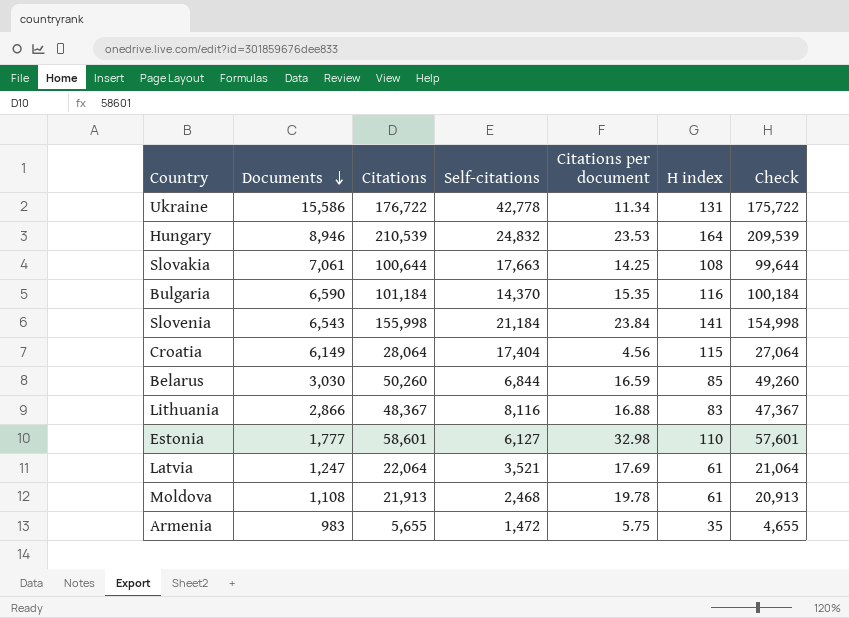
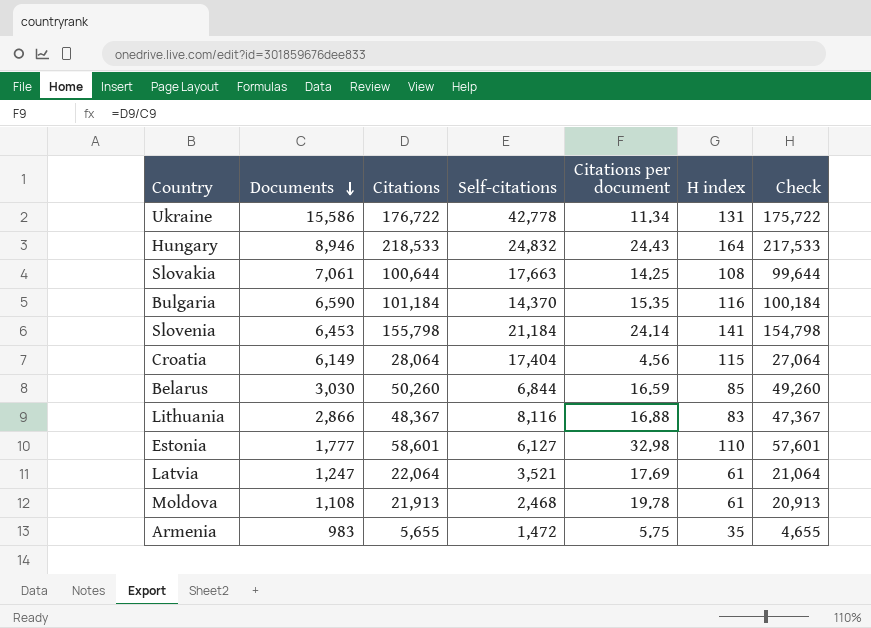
Hungary | Citations: 210,539 -> 218,533
Hungary | Citations per document: 23.53 -> 24.43
Hungary | Check: 209,539 -> 217,533
Slovenia | Documents: 6,543 -> 6,453
Slovenia | Citations: 155,998 -> 155,798
Slovenia | Citations per document: 23.84 -> 24.14
Slovenia | Check: 154,998 -> 154,798

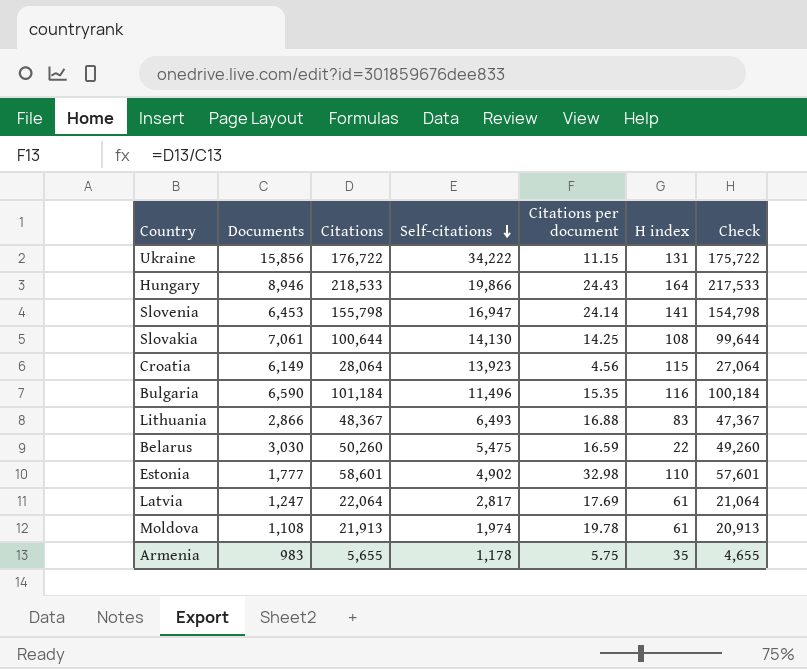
row order: Documents descending -> Self-citations descending
Ukraine | Documents: 15,586 -> 15,856
Ukraine | Self-citations: 42,778 -> 34,222
Ukraine | Citations per document: 11.34 -> 11.15
Hungary | Self-citations: 24,832 -> 19,866
Slovenia | Self-citations: 21,184 -> 16,947
Slovakia | Self-citations: 17,663 -> 14,130
Croatia | Self-citations: 17,404 -> 13,923
Bulgaria | Self-citations: 14,370 -> 11,496
Lithuania | Self-citations: 8,116 -> 6,493
Belarus | Self-citations: 6,844 -> 5,475
Belarus | H index: 85 -> 22
Estonia | Self-citations: 6,127 -> 4,902
Latvia | Self-citations: 3,521 -> 2,817
Moldova | Self-citations: 2,468 -> 1,974
Armenia | Self-citations: 1,472 -> 1,178

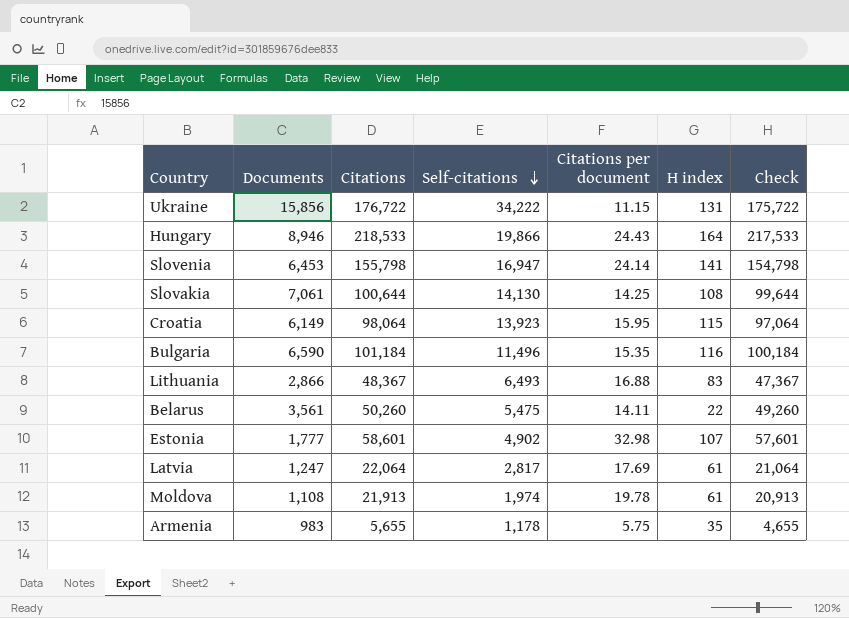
Croatia | Citations: 28,064 -> 98,064
Croatia | Citations per document: 4.56 -> 15.95
Croatia | Check: 27,064 -> 97,064
Belarus | Documents: 3,030 -> 3,561
Belarus | Citations per document: 16.59 -> 14.11
Estonia | H index: 110 -> 107

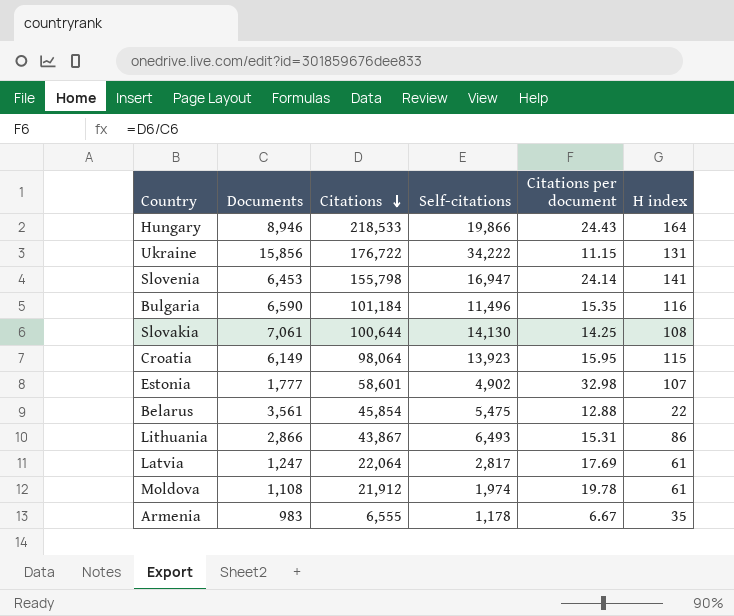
row order: Self-citations descending -> Citations descending
column Check | formula: [Citations] - 1000 -> none
Belarus | Citations: 50,260 -> 45,854
Belarus | Citations per document: 14.11 -> 12.88
Lithuania | Citations: 48,367 -> 43,867
Lithuania | Citations per document: 16.88 -> 15.31
Lithuania | H index: 83 -> 86
Moldova | Citations: 21,913 -> 21,912
Armenia | Citations: 5,655 -> 6,555
Armenia | Citations per document: 5.75 -> 6.67

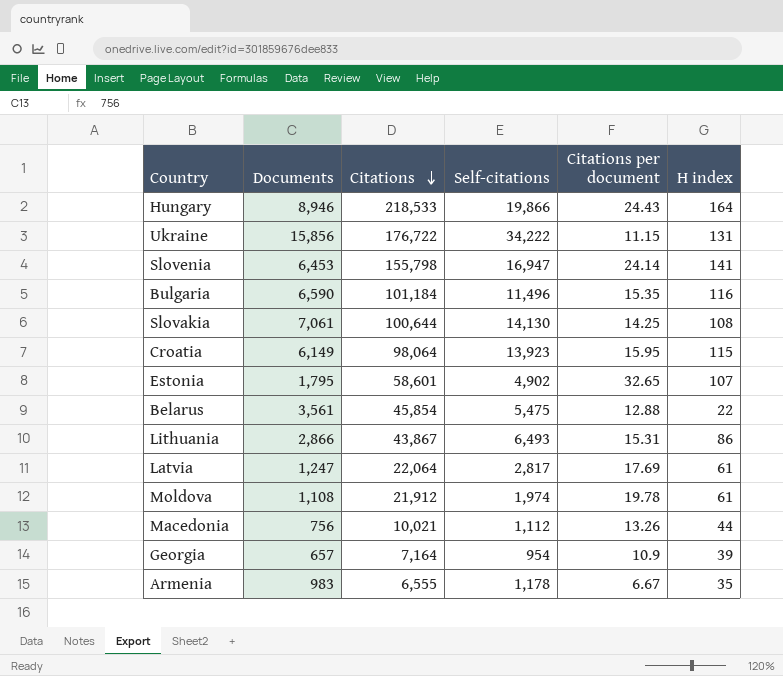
Estonia | Documents: 1,777 -> 1,795
Estonia | Citations per document: 32.98 -> 32.65
row Macedonia: none -> 756 | 10,021 | 1,112 | 13.26 | 44
row Georgia: none -> 657 | 7,164 | 954 | 10.9 | 39

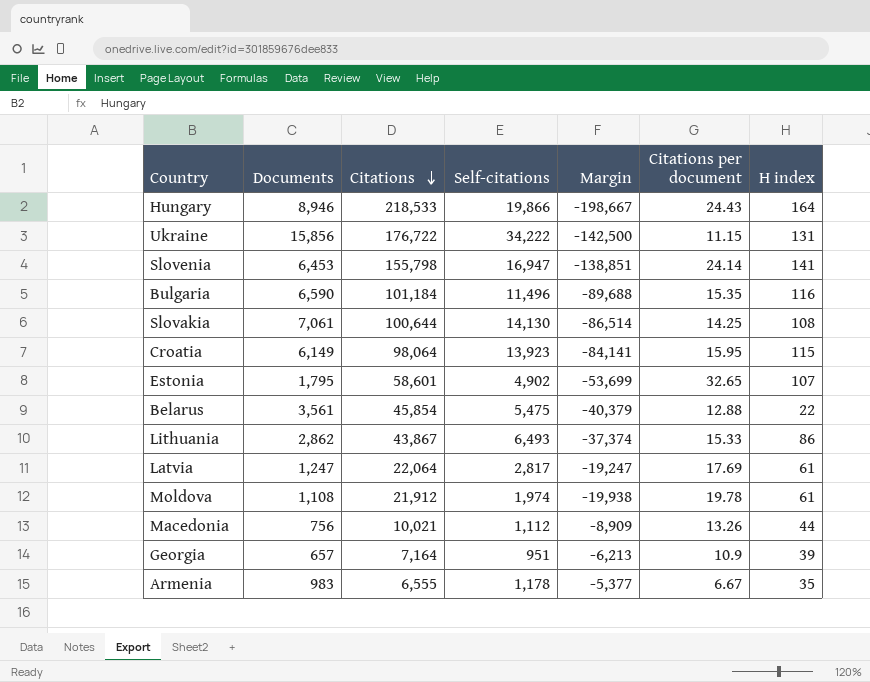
column Margin | formula: none -> [Self-citations] - [Citations]
Lithuania | Documents: 2,866 -> 2,862
Lithuania | Citations per document: 15.31 -> 15.33
Georgia | Self-citations: 954 -> 951

